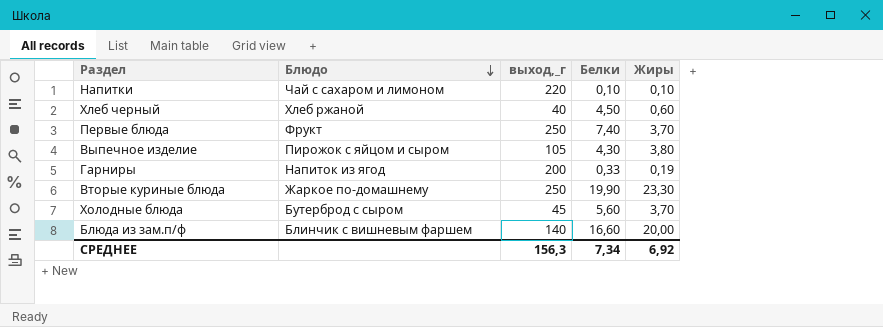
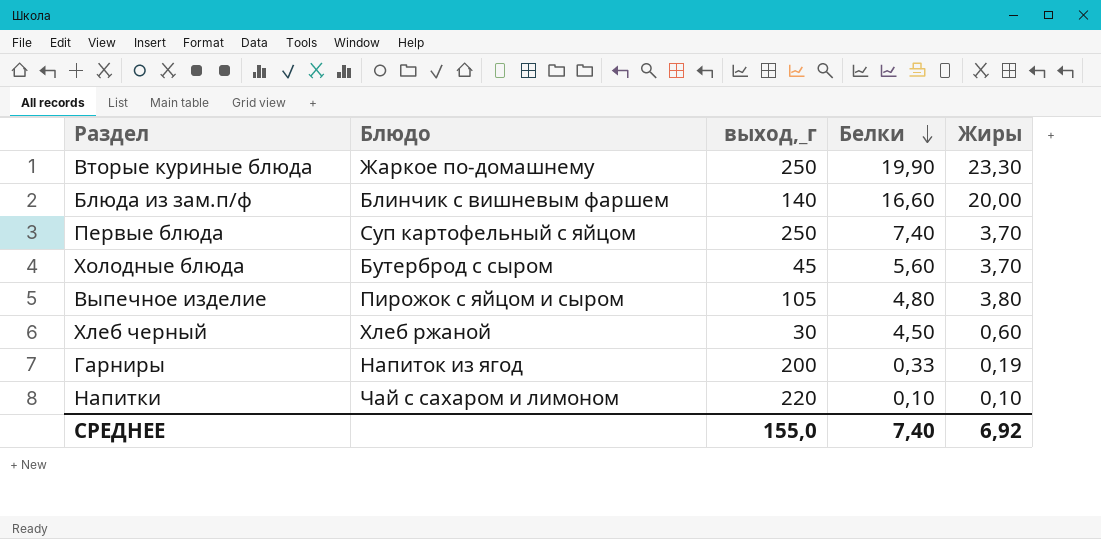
row order: Блюдо descending -> Белки descending
Первые блюда | Блюдо: Фрукт -> Суп картофельный с яйцом
Выпечное изделие | Белки: 4,30 -> 4,80
Хлеб черный | выход,_г: 40 -> 30
СРЕДНЕЕ | выход,_г: 156,3 -> 155,0
СРЕДНЕЕ | Белки: 7,34 -> 7,40

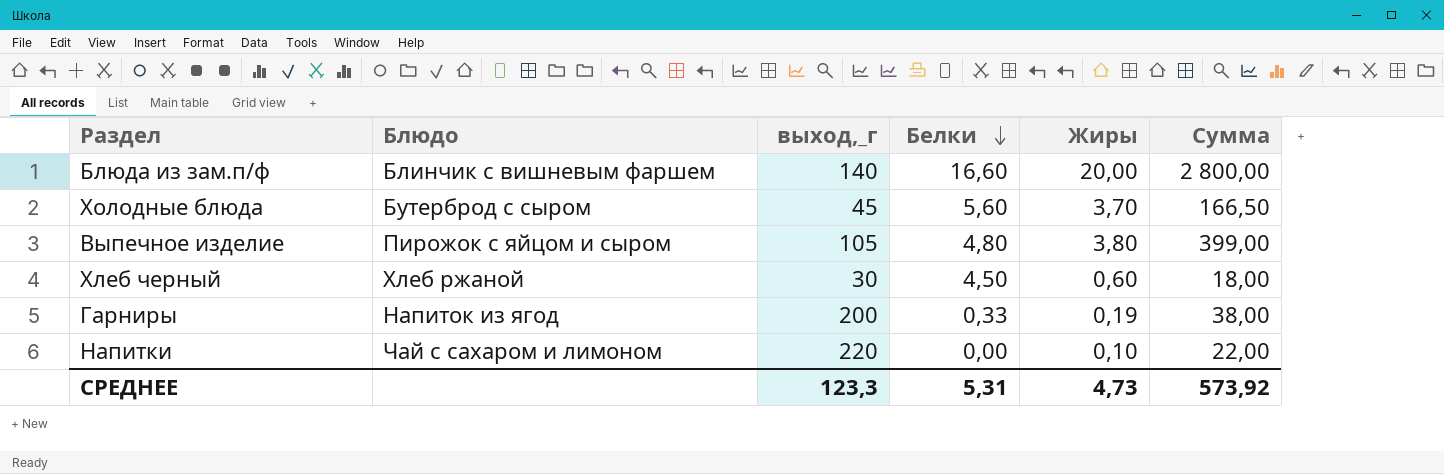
column Сумма | formula: none -> [выход,_г] * [Жиры]
row Вторые куриные блюда: Жаркое по-домашнему | 250 | 19,90 | 23,30 -> none
row Первые блюда: Суп картофельный с яйцом | 250 | 7,40 | 3,70 -> none
Напитки | Белки: 0,10 -> 0,00
СРЕДНЕЕ | выход,_г: 155,0 -> 123,3
СРЕДНЕЕ | Белки: 7,40 -> 5,31
СРЕДНЕЕ | Жиры: 6,92 -> 4,73

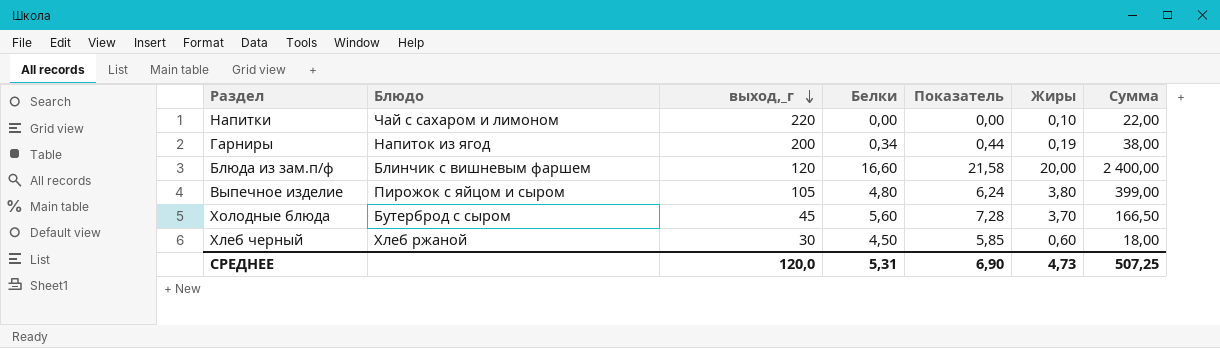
row order: Белки descending -> выход,_г descending
column Показатель | formula: none -> [Белки] * 1,3
Гарниры | Белки: 0,33 -> 0,34
Блюда из зам.п/ф | выход,_г: 140 -> 120
Блюда из зам.п/ф | Сумма: 2 800,00 -> 2 400,00
СРЕДНЕЕ | выход,_г: 123,3 -> 120,0
СРЕДНЕЕ | Сумма: 573,92 -> 507,25

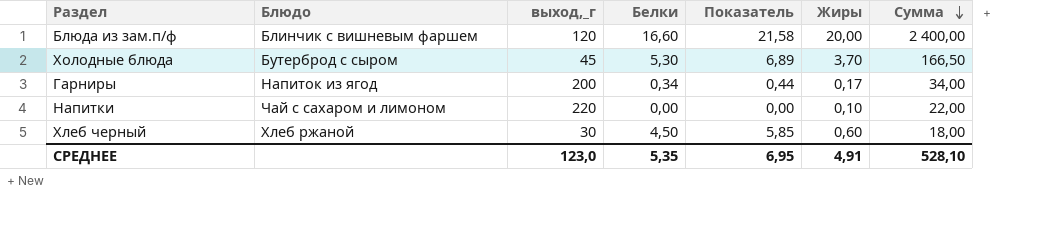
row order: выход,_г descending -> Сумма descending
row Выпечное изделие: Пирожок с яйцом и сыром | 105 | 4,80 | 6,24 | 3,80 | 399,00 -> none
Холодные блюда | Белки: 5,60 -> 5,30
Холодные блюда | Показатель: 7,28 -> 6,89
Гарниры | Жиры: 0,19 -> 0,17
Гарниры | Сумма: 38,00 -> 34,00
СРЕДНЕЕ | выход,_г: 120,0 -> 123,0
СРЕДНЕЕ | Белки: 5,31 -> 5,35
СРЕДНЕЕ | Показатель: 6,90 -> 6,95
СРЕДНЕЕ | Жиры: 4,73 -> 4,91
СРЕДНЕЕ | Сумма: 507,25 -> 528,10

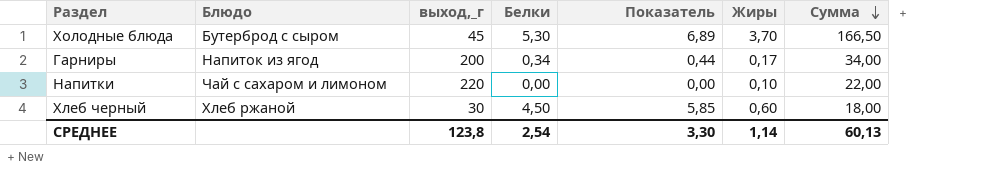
row Блюда из зам.п/ф: Блинчик с вишневым фаршем | 120 | 16,60 | 21,58 | 20,00 | 2 400,00 -> none
СРЕДНЕЕ | выход,_г: 123,0 -> 123,8
СРЕДНЕЕ | Белки: 5,35 -> 2,54
СРЕДНЕЕ | Показатель: 6,95 -> 3,30
СРЕДНЕЕ | Жиры: 4,91 -> 1,14
СРЕДНЕЕ | Сумма: 528,10 -> 60,13

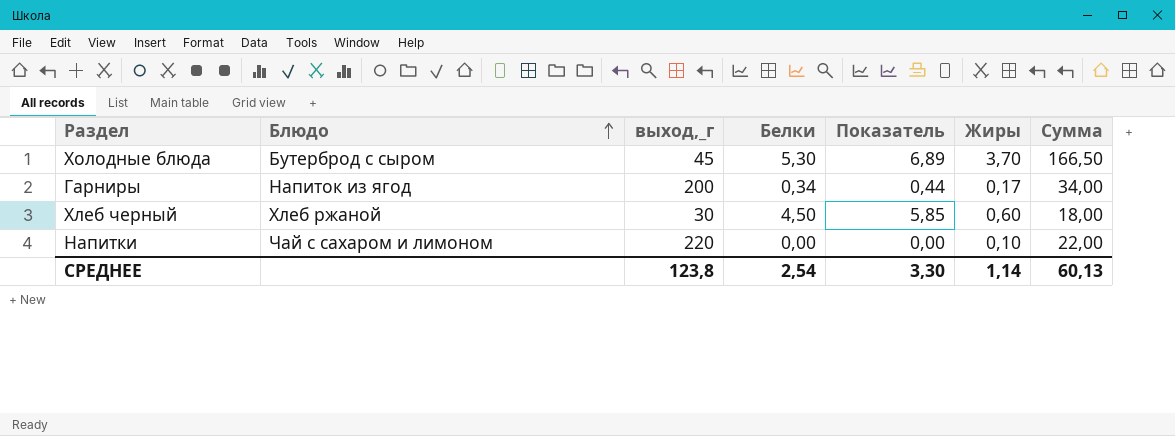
row order: Сумма descending -> Блюдо ascending

